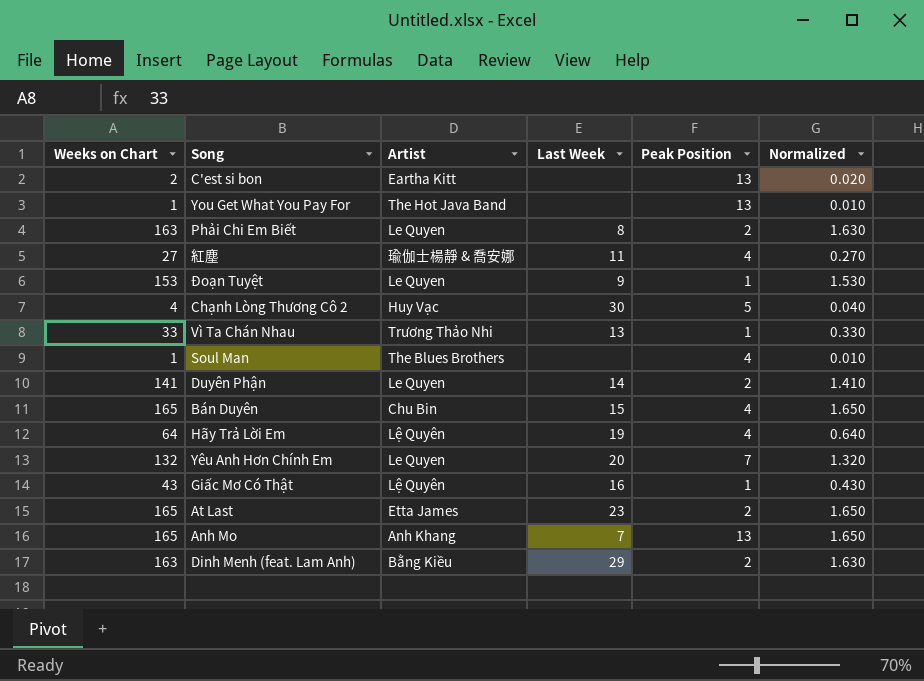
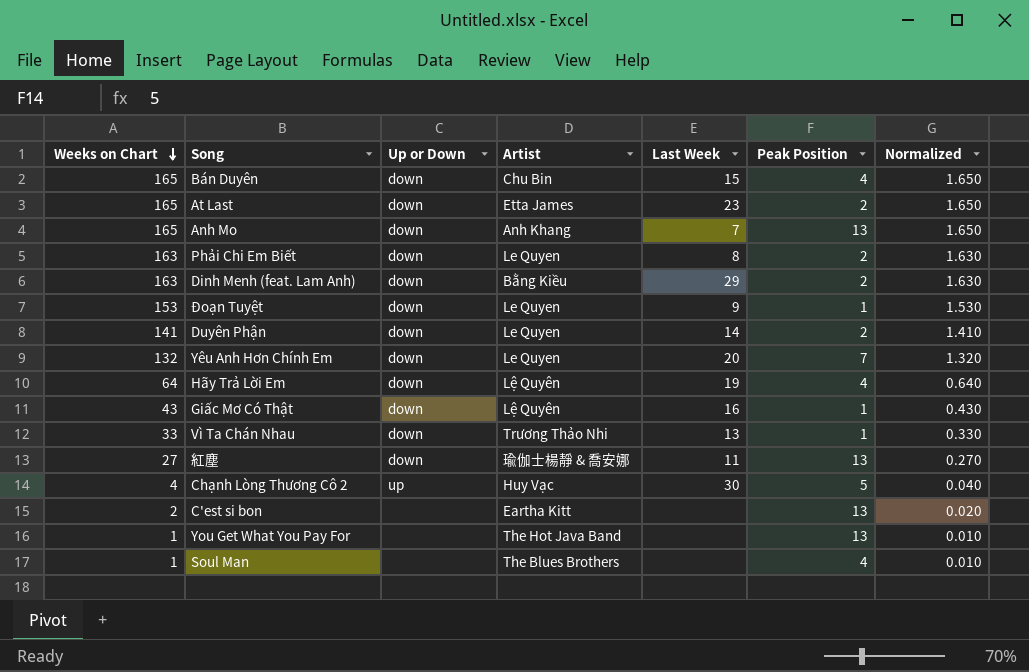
row order: none -> Weeks on Chart descending
column Up or Down | position: none -> 3
紅塵 | Peak Position: 4 -> 13

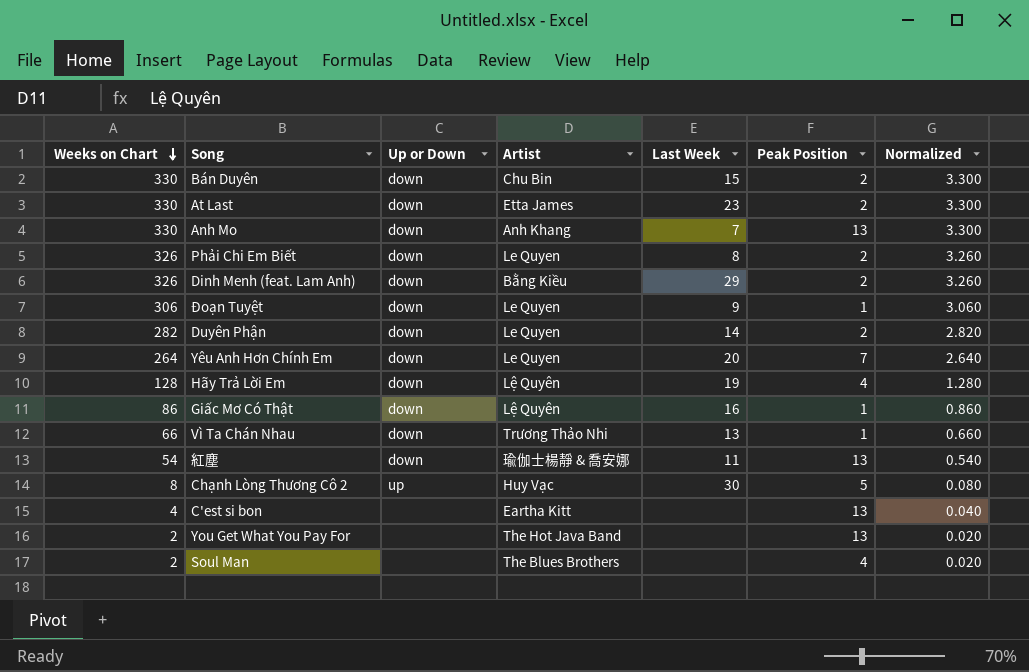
Bán Duyên | Weeks on Chart: 165 -> 330
Bán Duyên | Peak Position: 4 -> 2
Bán Duyên | Normalized: 1.650 -> 3.300
At Last | Weeks on Chart: 165 -> 330
At Last | Normalized: 1.650 -> 3.300
Anh Mo | Weeks on Chart: 165 -> 330
Anh Mo | Normalized: 1.650 -> 3.300
Phải Chi Em Biết | Weeks on Chart: 163 -> 326
Phải Chi Em Biết | Normalized: 1.630 -> 3.260
Dinh Menh (feat. Lam Anh) | Weeks on Chart: 163 -> 326
Dinh Menh (feat. Lam Anh) | Normalized: 1.630 -> 3.260
Đoạn Tuyệt | Weeks on Chart: 153 -> 306
Đoạn Tuyệt | Normalized: 1.530 -> 3.060
Duyên Phận | Weeks on Chart: 141 -> 282
Duyên Phận | Normalized: 1.410 -> 2.820
Yêu Anh Hơn Chính Em | Weeks on Chart: 132 -> 264
Yêu Anh Hơn Chính Em | Normalized: 1.320 -> 2.640
Hãy Trả Lời Em | Weeks on Chart: 64 -> 128
Hãy Trả Lời Em | Normalized: 0.640 -> 1.280
Giấc Mơ Có Thật | Weeks on Chart: 43 -> 86
Giấc Mơ Có Thật | Normalized: 0.430 -> 0.860
Vì Ta Chán Nhau | Weeks on Chart: 33 -> 66
Vì Ta Chán Nhau | Normalized: 0.330 -> 0.660
紅塵 | Weeks on Chart: 27 -> 54
紅塵 | Normalized: 0.270 -> 0.540
Chạnh Lòng Thương Cô 2 | Weeks on Chart: 4 -> 8
Chạnh Lòng Thương Cô 2 | Normalized: 0.040 -> 0.080
C'est si bon | Weeks on Chart: 2 -> 4
C'est si bon | Normalized: 0.020 -> 0.040
You Get What You Pay For | Weeks on Chart: 1 -> 2
You Get What You Pay For | Normalized: 0.010 -> 0.020
Soul Man | Weeks on Chart: 1 -> 2
Soul Man | Normalized: 0.010 -> 0.020

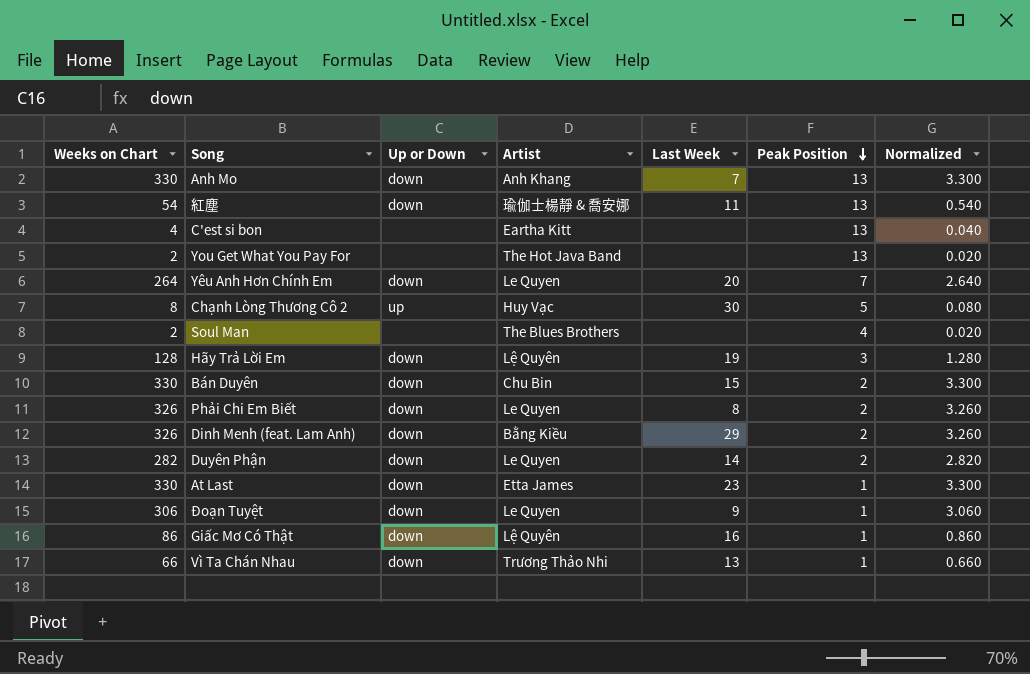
row order: Weeks on Chart descending -> Peak Position descending
Hãy Trả Lời Em | Peak Position: 4 -> 3
At Last | Peak Position: 2 -> 1

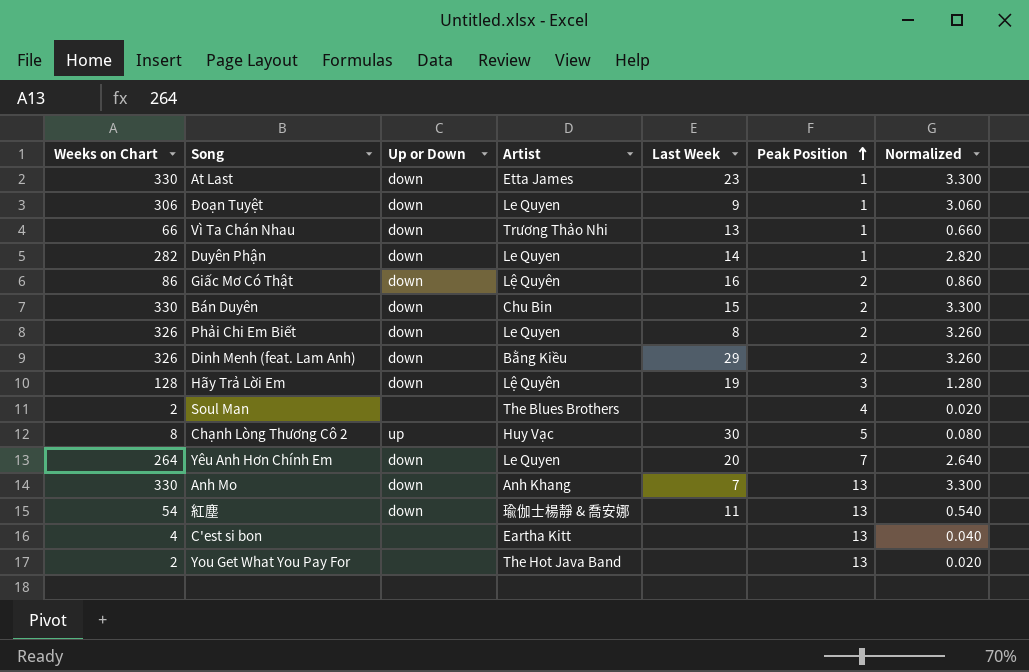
row order: Peak Position descending -> Peak Position ascending
Duyên Phận | Peak Position: 2 -> 1
Giấc Mơ Có Thật | Peak Position: 1 -> 2

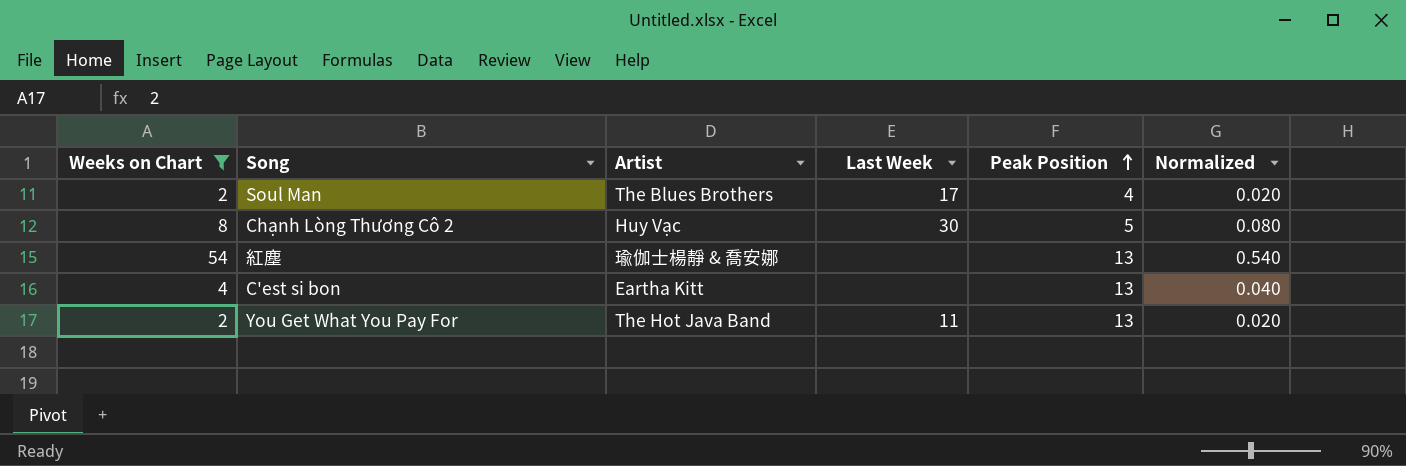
filter: none -> Weeks on Chart <= 54
column Up or Down | position: 3 -> none
Soul Man | Last Week: none -> 17
紅塵 | Last Week: 11 -> none
You Get What You Pay For | Last Week: none -> 11

